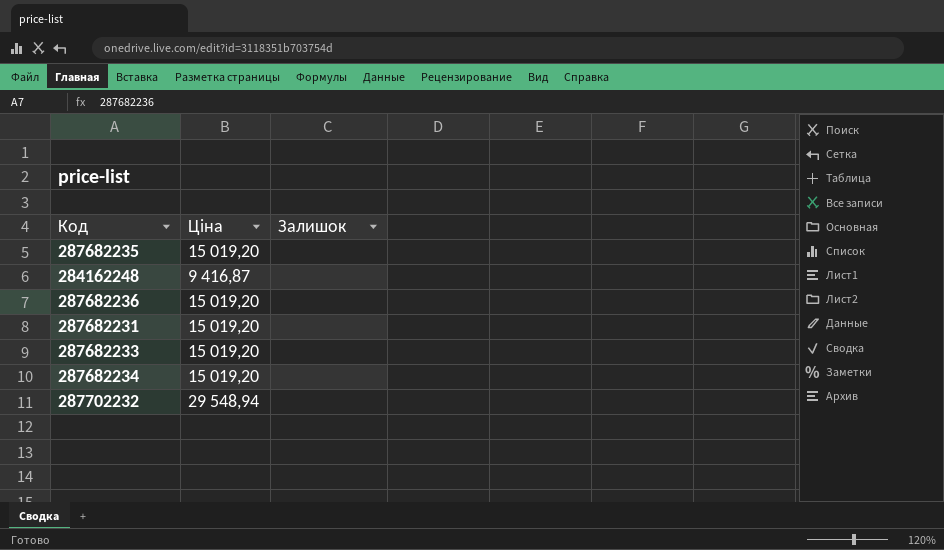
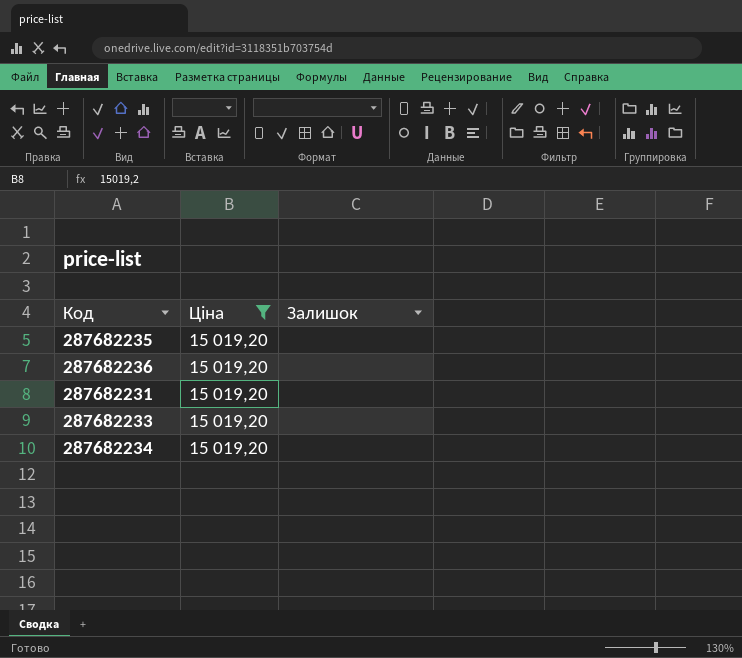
filter: none -> Ціна = 15 019,20

